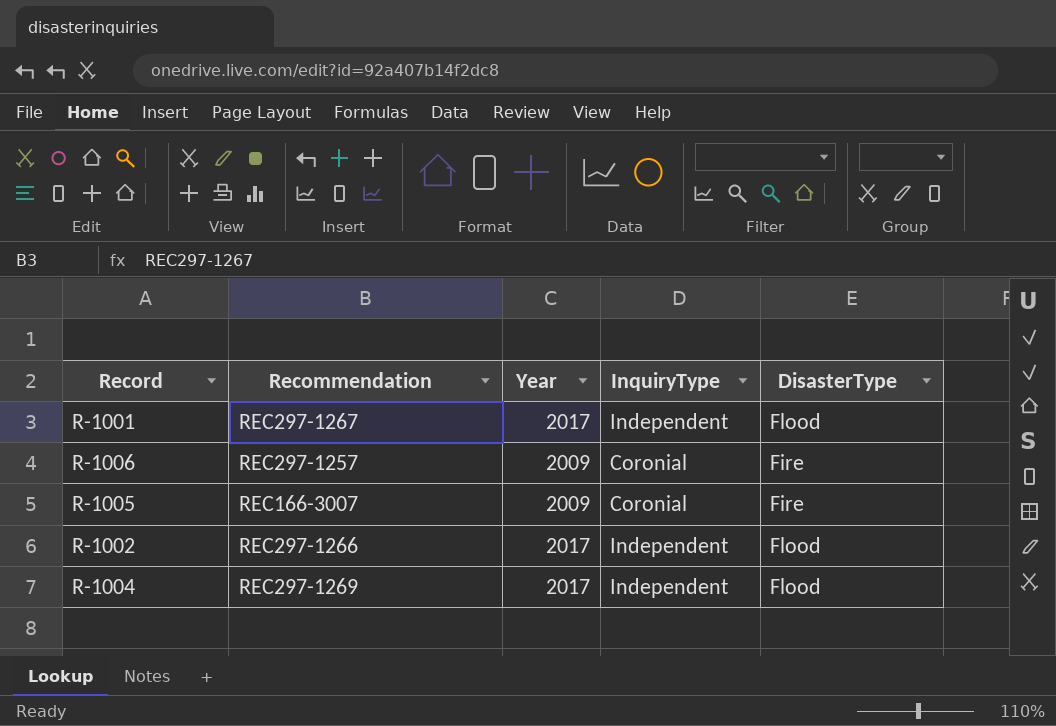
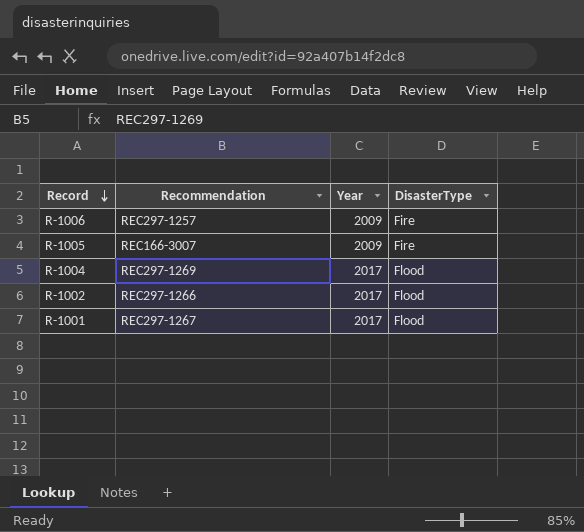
row order: none -> Record descending
column InquiryType | position: 4 -> none

